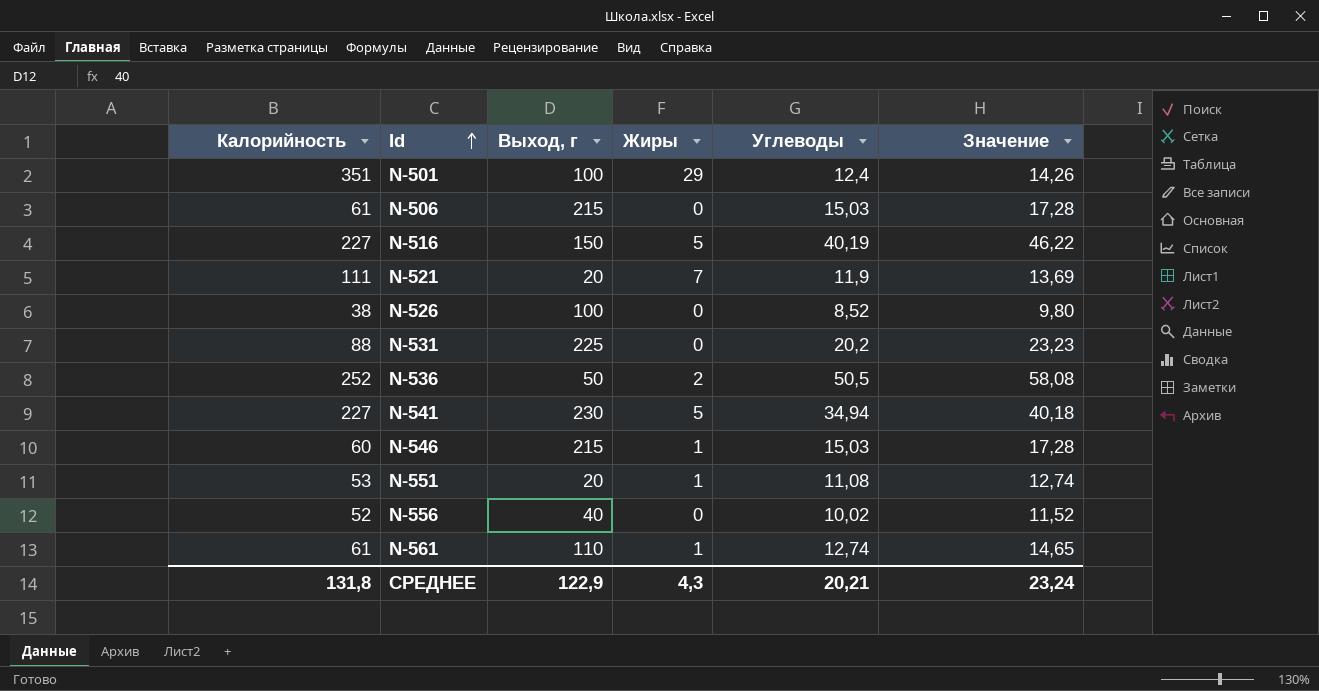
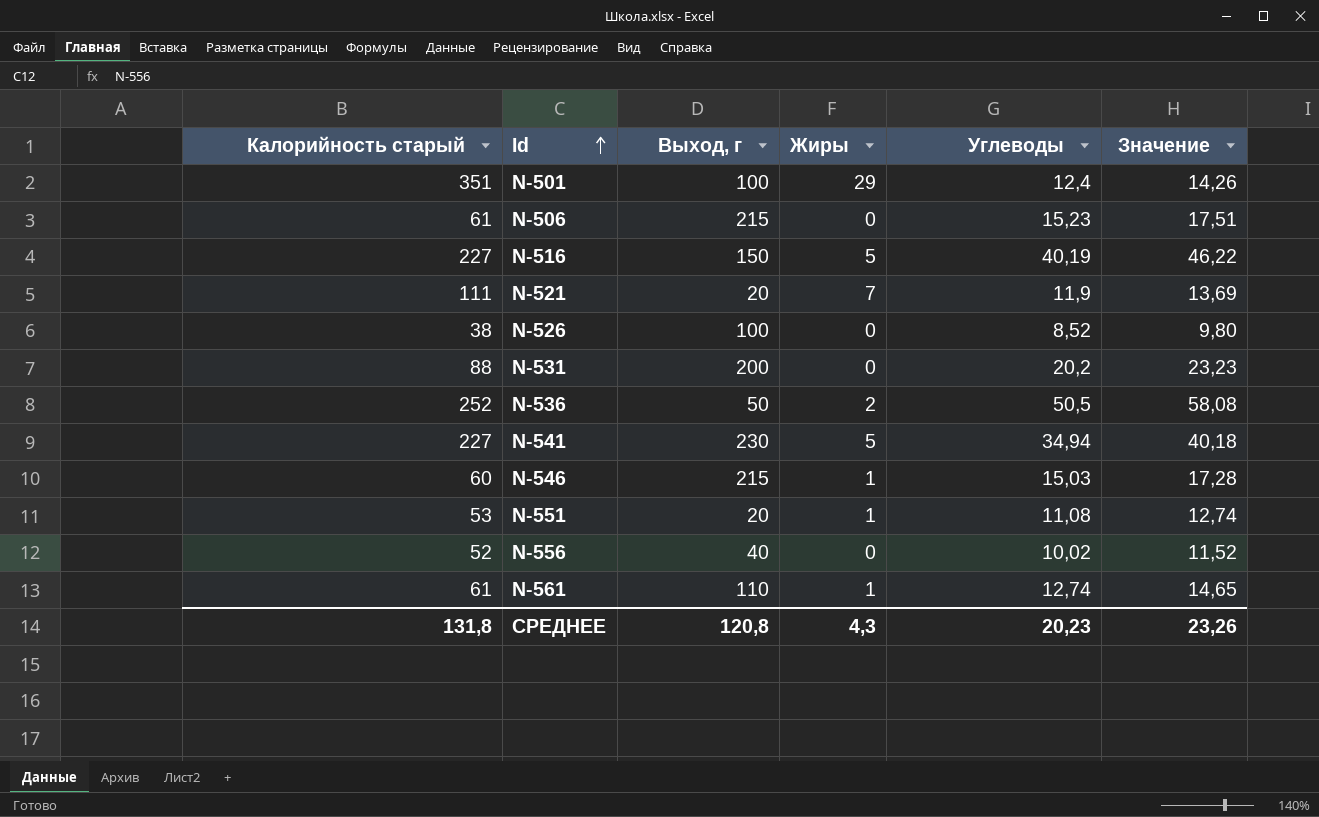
column name: Калорийность -> Калорийность старый
N-506 | Углеводы: 15,03 -> 15,23
N-506 | Значение: 17,28 -> 17,51
N-531 | Выход, г: 225 -> 200
СРЕДНЕЕ | Выход, г: 122,9 -> 120,8
СРЕДНЕЕ | Углеводы: 20,21 -> 20,23
СРЕДНЕЕ | Значение: 23,24 -> 23,26

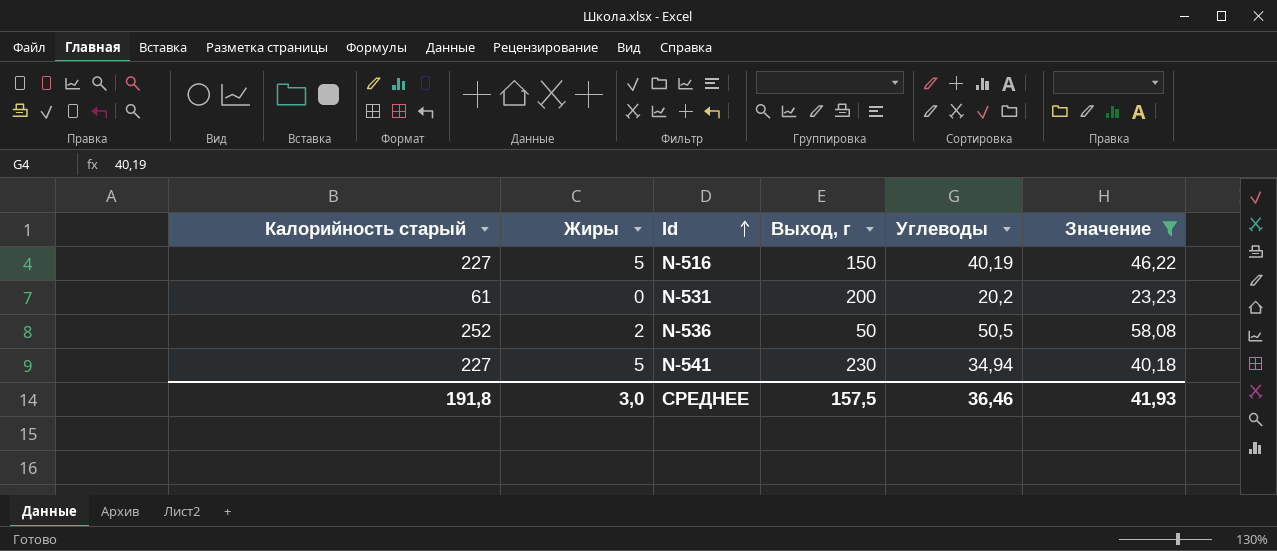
filter: none -> Значение >= 23,23
column Жиры | position: 4 -> 2
N-531 | Калорийность старый: 88 -> 61
СРЕДНЕЕ | Калорийность старый: 131,8 -> 191,8
СРЕДНЕЕ | Жиры: 4,3 -> 3,0
СРЕДНЕЕ | Выход, г: 120,8 -> 157,5
СРЕДНЕЕ | Углеводы: 20,23 -> 36,46
СРЕДНЕЕ | Значение: 23,26 -> 41,93

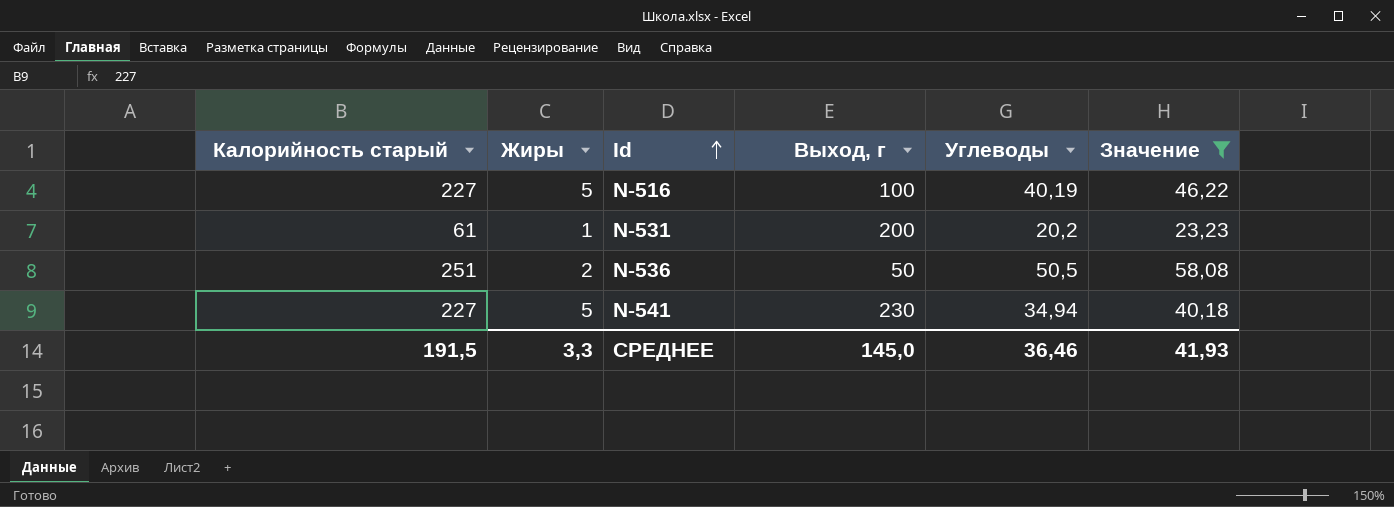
N-516 | Выход, г: 150 -> 100
N-531 | Жиры: 0 -> 1
N-536 | Калорийность старый: 252 -> 251
СРЕДНЕЕ | Калорийность старый: 191,8 -> 191,5
СРЕДНЕЕ | Жиры: 3,0 -> 3,3
СРЕДНЕЕ | Выход, г: 157,5 -> 145,0

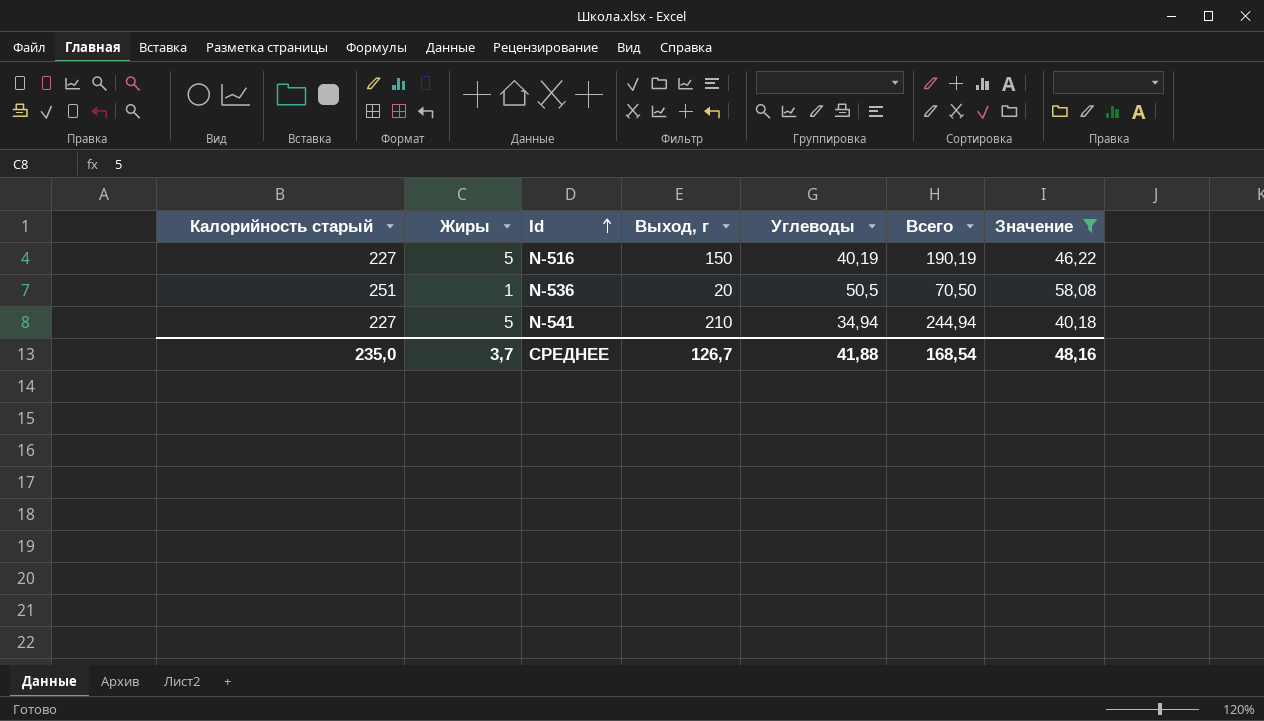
column Всего | formula: none -> [Выход, г] + [Углеводы]
row N-531: 61 | 1 | 200 | 20,2 | 23,23 -> none
N-516 | Выход, г: 100 -> 150
N-536 | Жиры: 2 -> 1
N-536 | Выход, г: 50 -> 20
N-541 | Выход, г: 230 -> 210
СРЕДНЕЕ | Калорийность старый: 191,5 -> 235,0
СРЕДНЕЕ | Жиры: 3,3 -> 3,7
СРЕДНЕЕ | Выход, г: 145,0 -> 126,7
СРЕДНЕЕ | Углеводы: 36,46 -> 41,88
СРЕДНЕЕ | Значение: 41,93 -> 48,16

